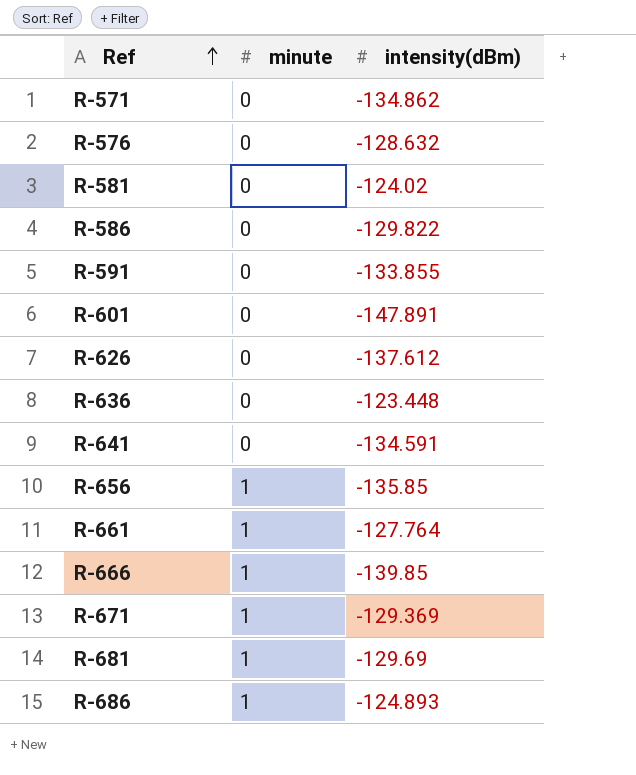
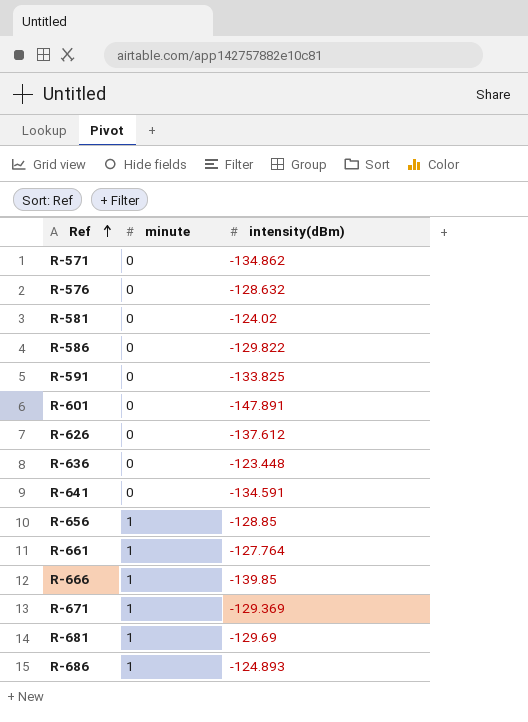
R-591 | intensity(dBm): -133.855 -> -133.825
R-656 | intensity(dBm): -135.85 -> -128.85

